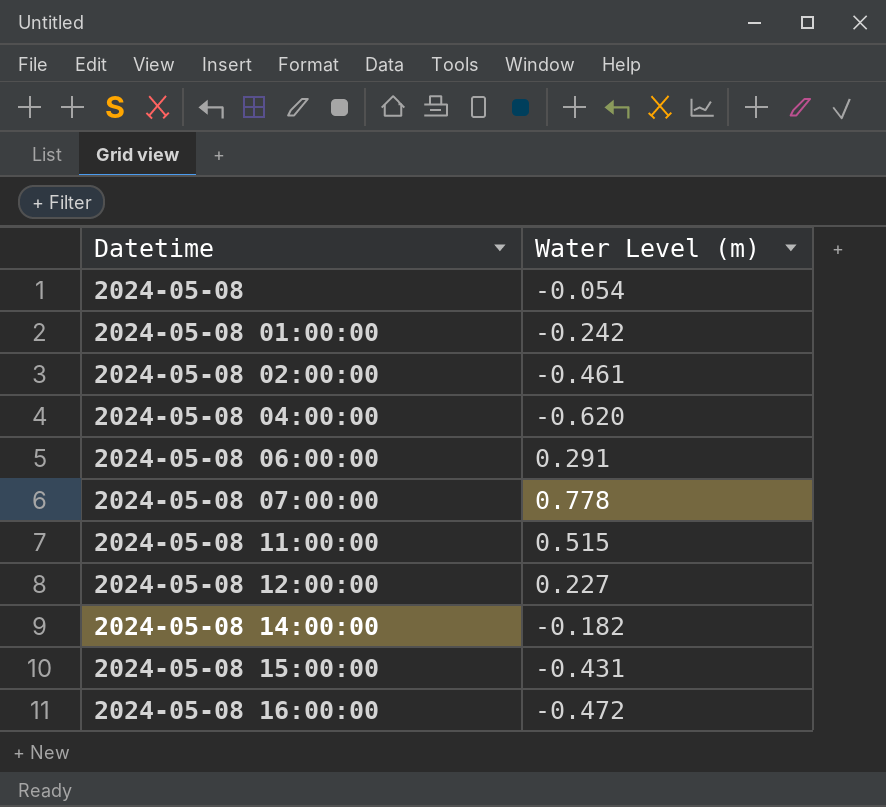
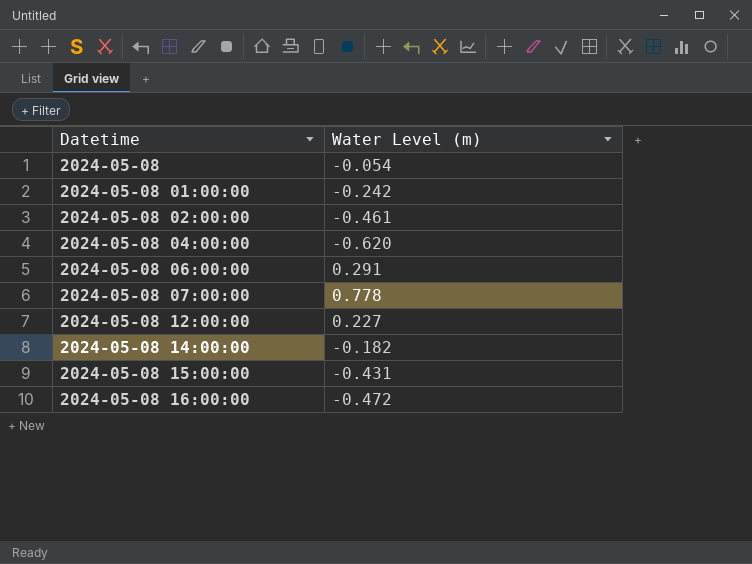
row 2024-05-08 11:00:00: 0.515 -> none

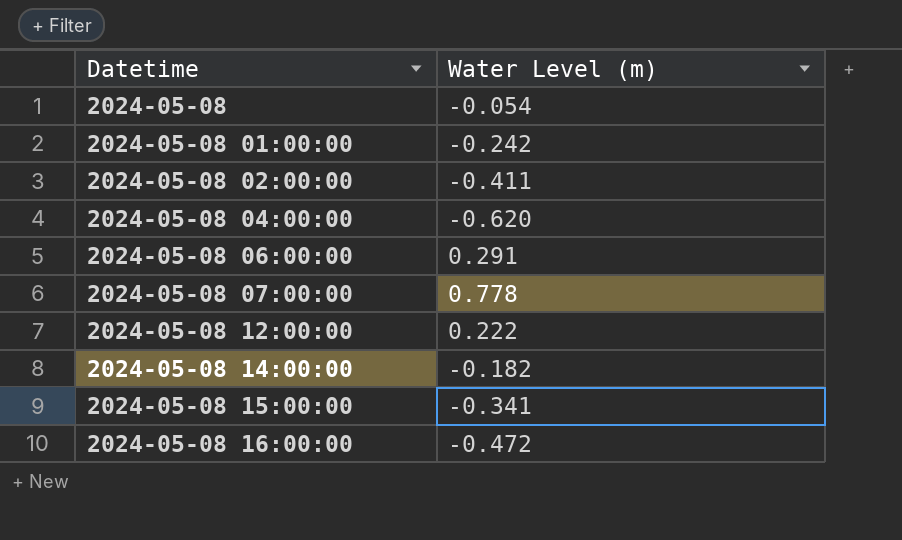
2024-05-08 02:00:00 | Water Level (m): -0.461 -> -0.411
2024-05-08 12:00:00 | Water Level (m): 0.227 -> 0.222
2024-05-08 15:00:00 | Water Level (m): -0.431 -> -0.341

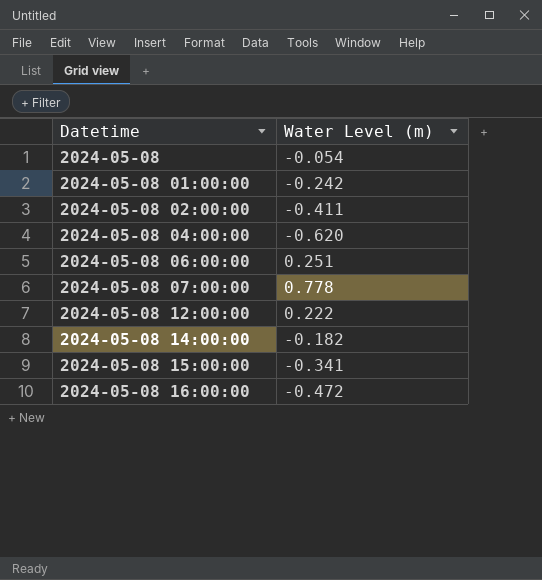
2024-05-08 06:00:00 | Water Level (m): 0.291 -> 0.251

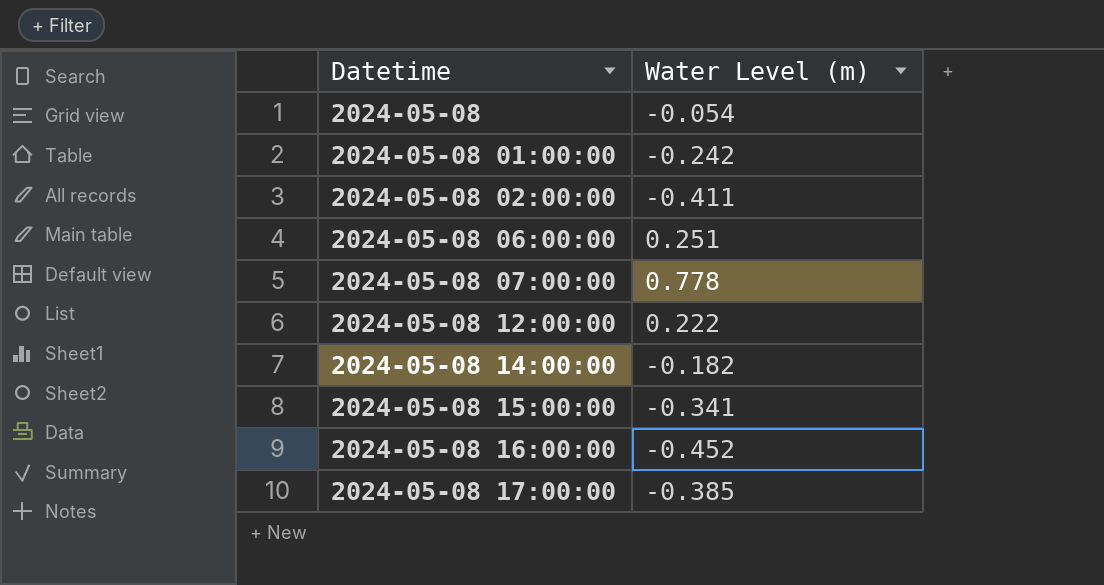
row 2024-05-08 04:00:00: -0.620 -> none
2024-05-08 16:00:00 | Water Level (m): -0.472 -> -0.452
row 2024-05-08 17:00:00: none -> -0.385

